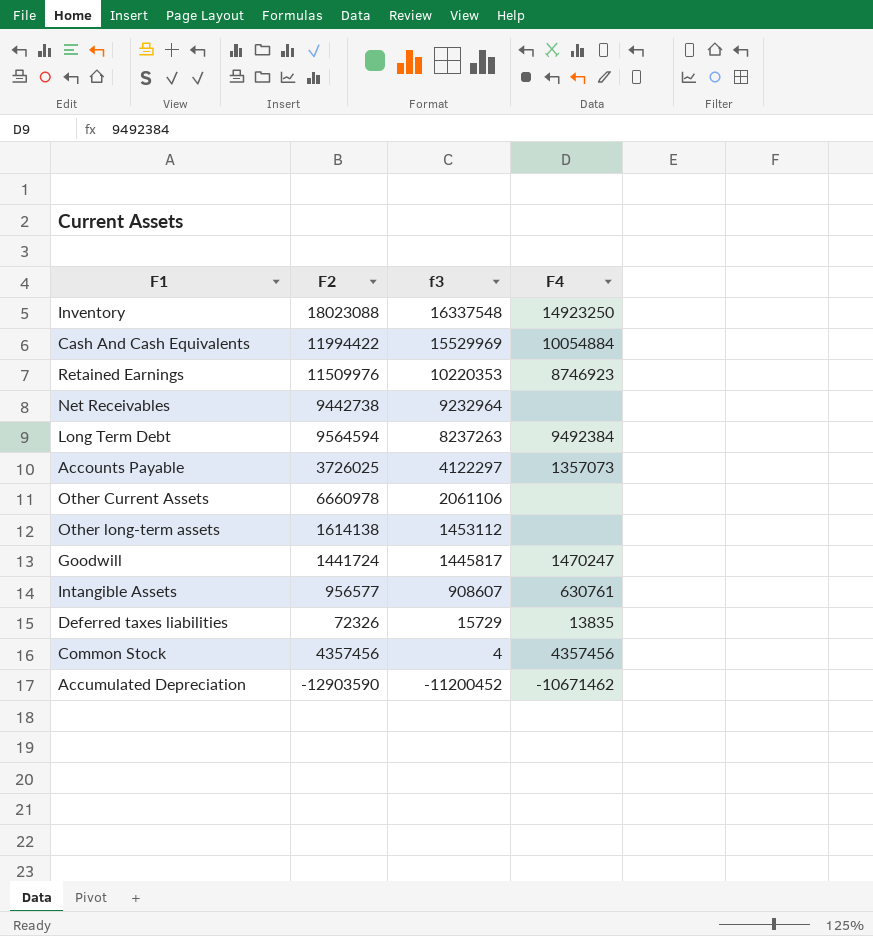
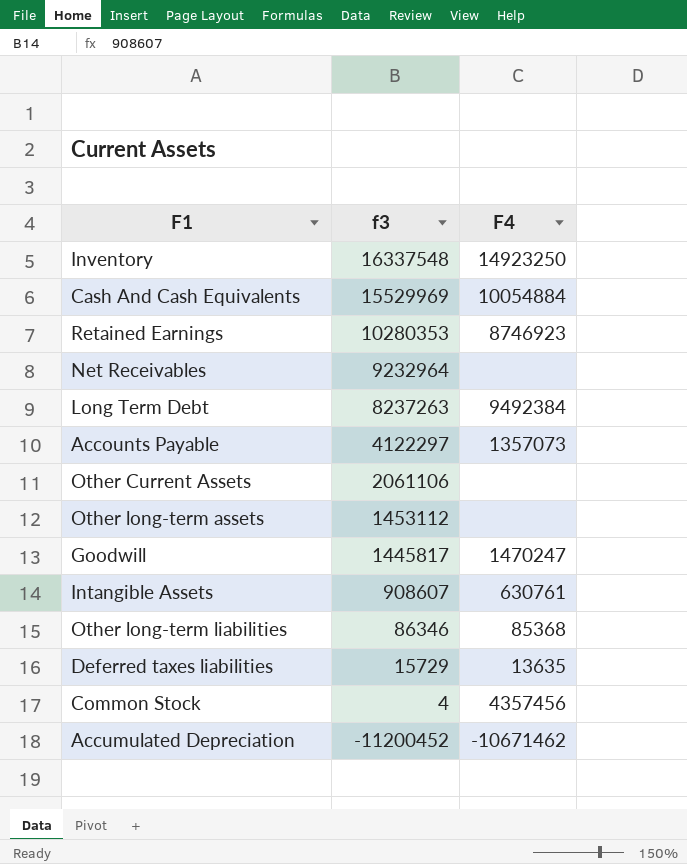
column F2 | position: 2 -> none
Retained Earnings | f3: 10220353 -> 10280353
row Other long-term liabilities: none -> 86346 | 85368
Deferred taxes liabilities | F4: 13835 -> 13635

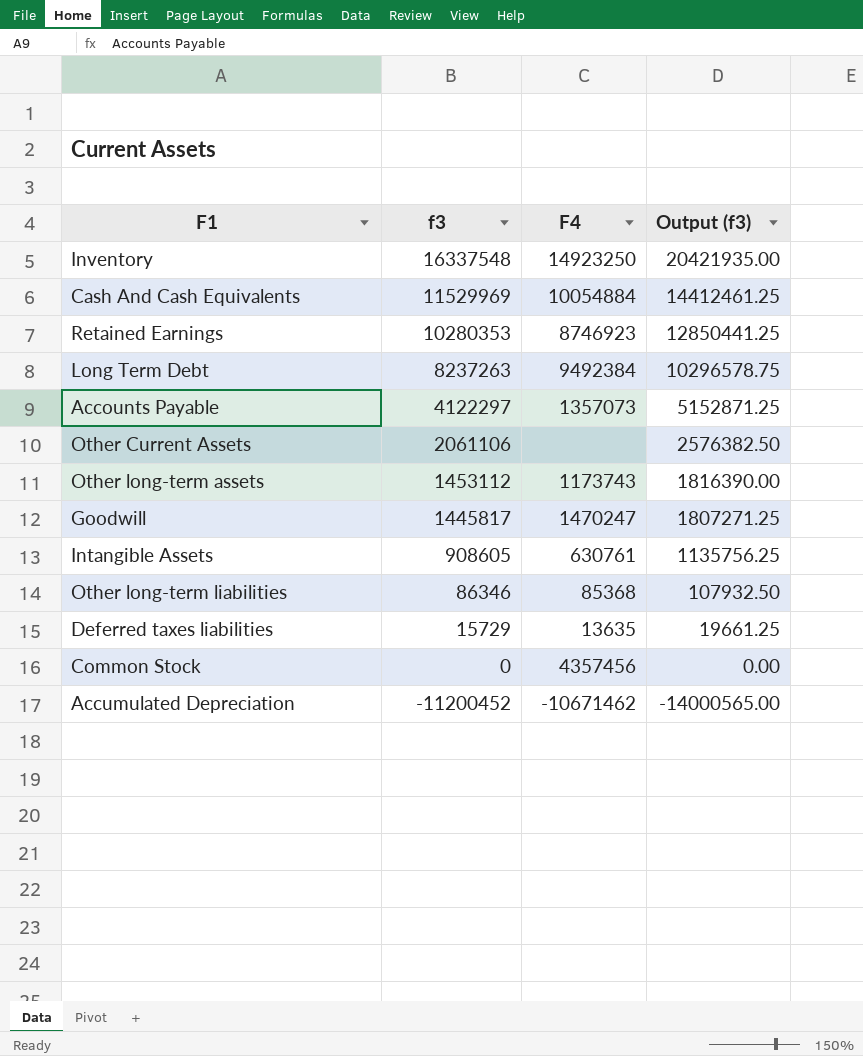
column Output (f3) | formula: none -> [f3] * 1.25
row Net Receivables: 9232964 | none -> none
Cash And Cash Equivalents | f3: 15529969 -> 11529969
Other long-term assets | F4: none -> 1173743
Intangible Assets | f3: 908607 -> 908605
Common Stock | f3: 4 -> 0

